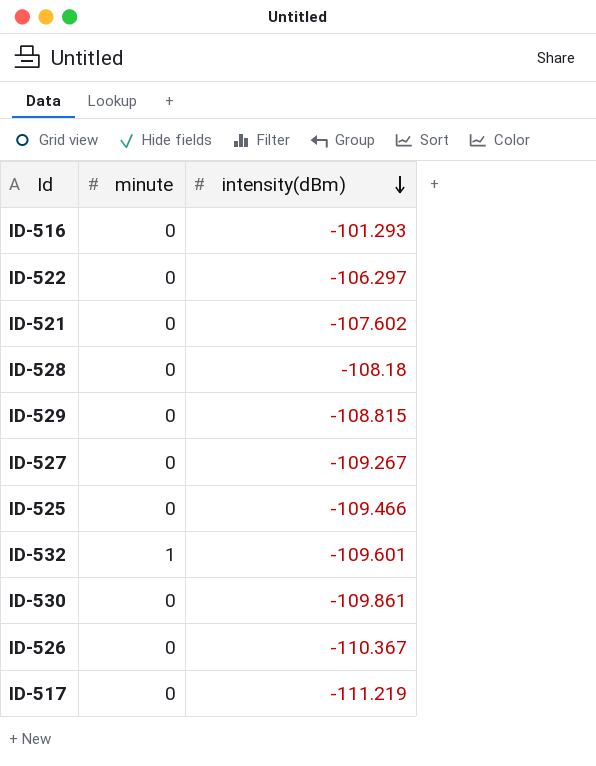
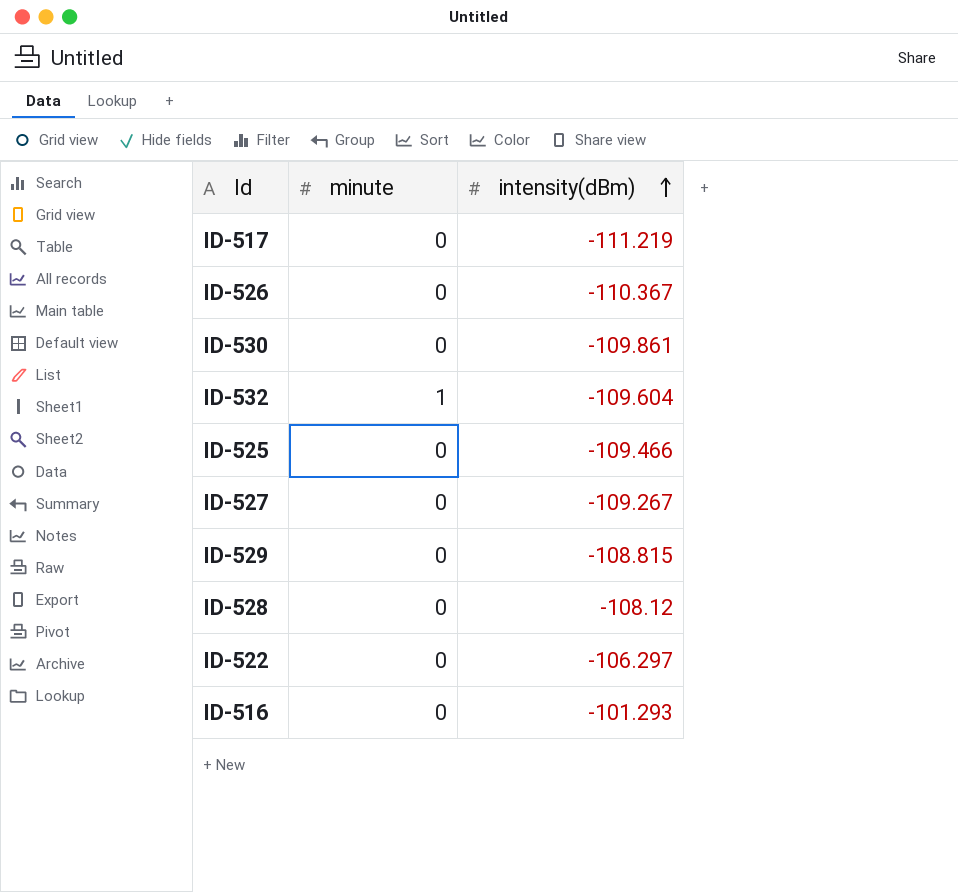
row order: intensity(dBm) descending -> intensity(dBm) ascending
row ID-521: 0 | -107.602 -> none
ID-532 | intensity(dBm): -109.601 -> -109.604
ID-528 | intensity(dBm): -108.18 -> -108.12

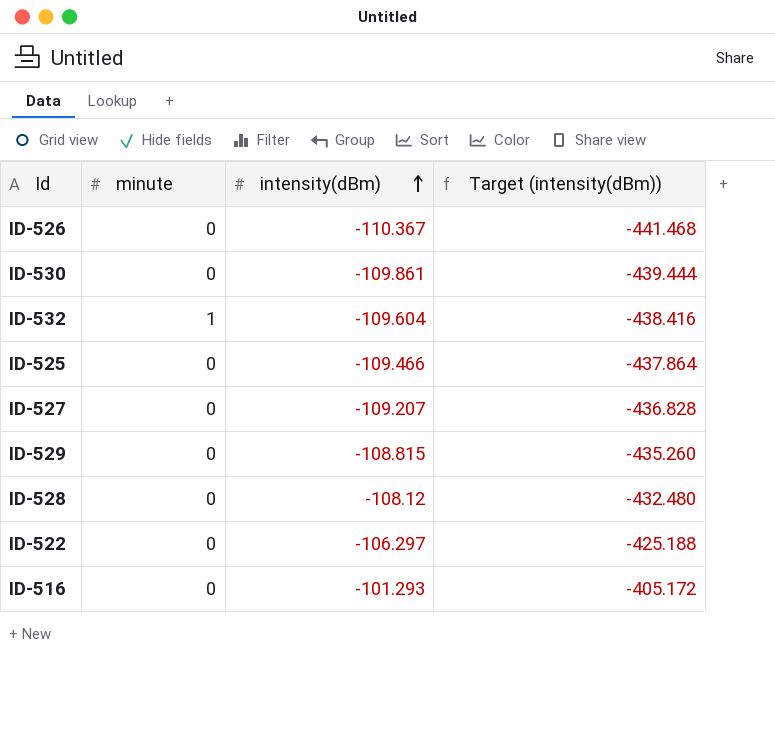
column Target (intensity(dBm)) | formula: none -> [intensity(dBm)] * 4
row ID-517: 0 | -111.219 -> none
ID-527 | intensity(dBm): -109.267 -> -109.207

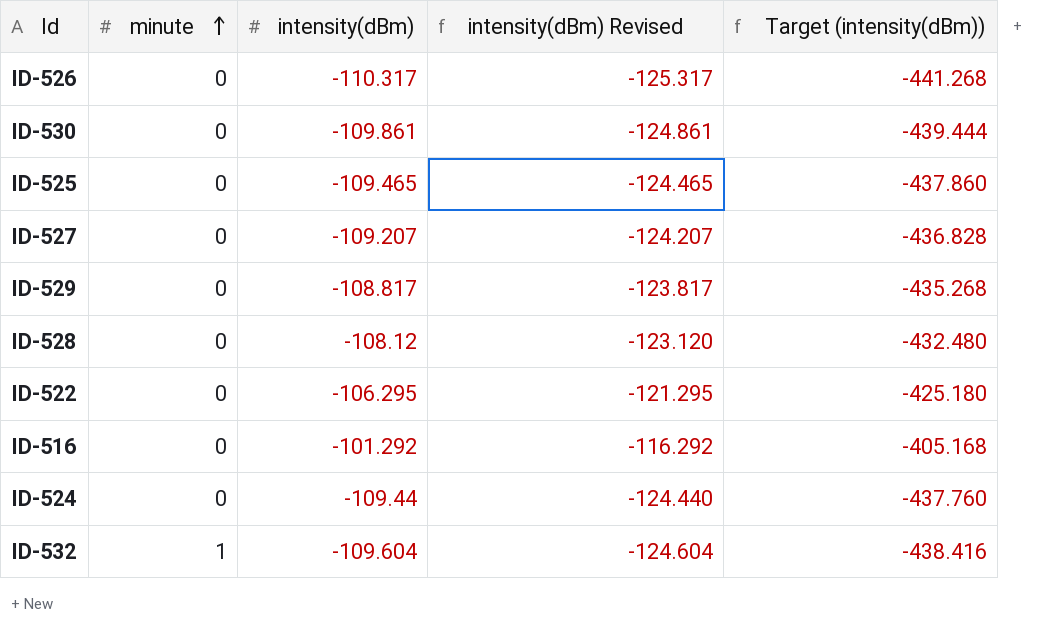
row order: intensity(dBm) ascending -> minute ascending
column intensity(dBm) Revised | formula: none -> [intensity(dBm)] - 15
ID-526 | intensity(dBm): -110.367 -> -110.317
ID-526 | Target (intensity(dBm)): -441.468 -> -441.268
ID-525 | intensity(dBm): -109.466 -> -109.465
ID-525 | Target (intensity(dBm)): -437.864 -> -437.860
ID-529 | intensity(dBm): -108.815 -> -108.817
ID-529 | Target (intensity(dBm)): -435.260 -> -435.268
ID-522 | intensity(dBm): -106.297 -> -106.295
ID-522 | Target (intensity(dBm)): -425.188 -> -425.180
ID-516 | intensity(dBm): -101.293 -> -101.292
ID-516 | Target (intensity(dBm)): -405.172 -> -405.168
row ID-524: none -> 0 | -109.44 | -124.440 | -437.760

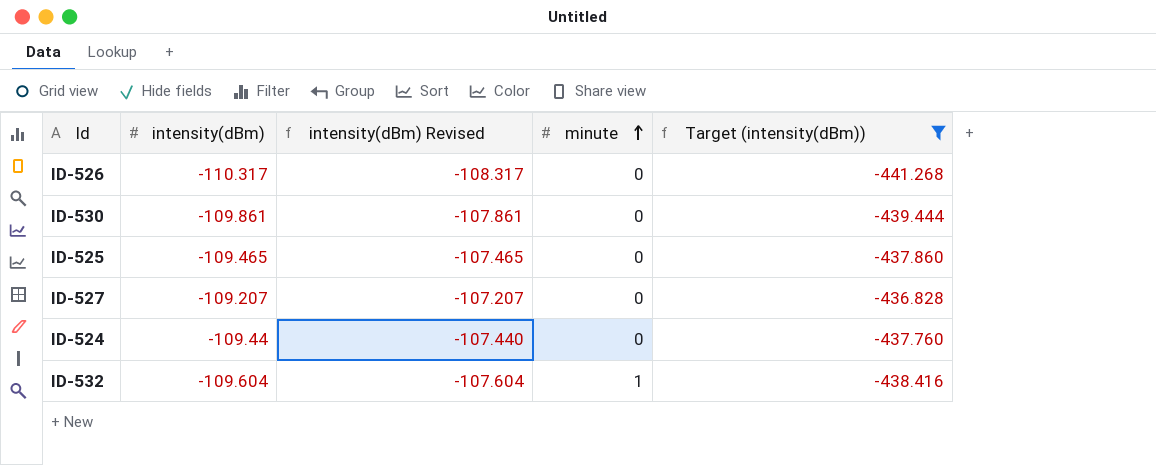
filter: none -> Target (intensity(dBm)) <= -436.828
column intensity(dBm) Revised | formula: [intensity(dBm)] - 15 -> [intensity(dBm)] + 2
column minute | position: 2 -> 4

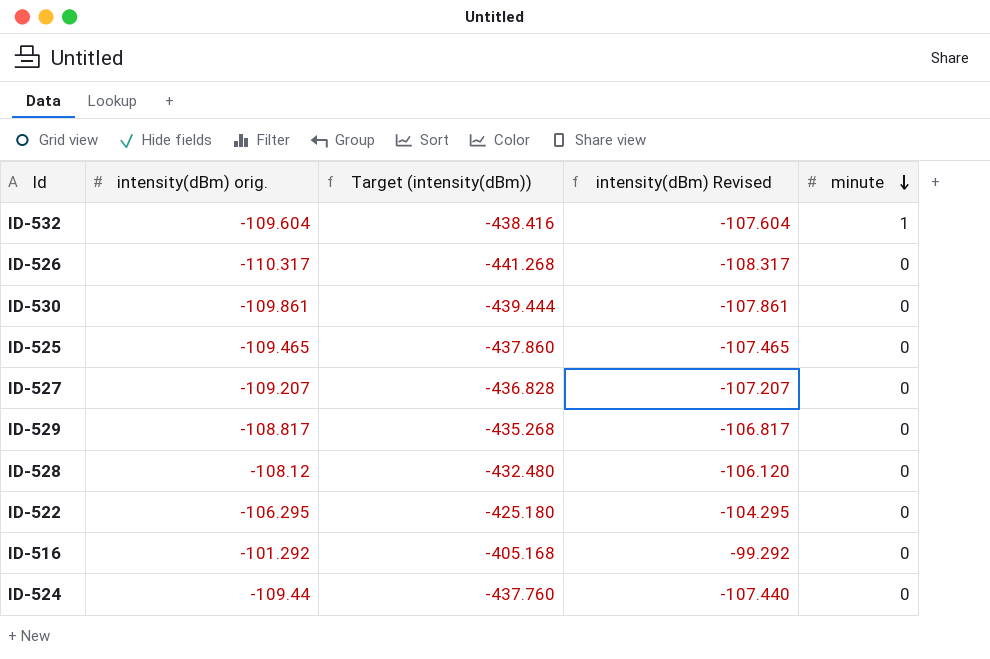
filter: Target (intensity(dBm)) <= -436.828 -> none
row order: minute ascending -> minute descending
column name: intensity(dBm) -> intensity(dBm) orig.
column Target (intensity(dBm)) | position: 5 -> 3

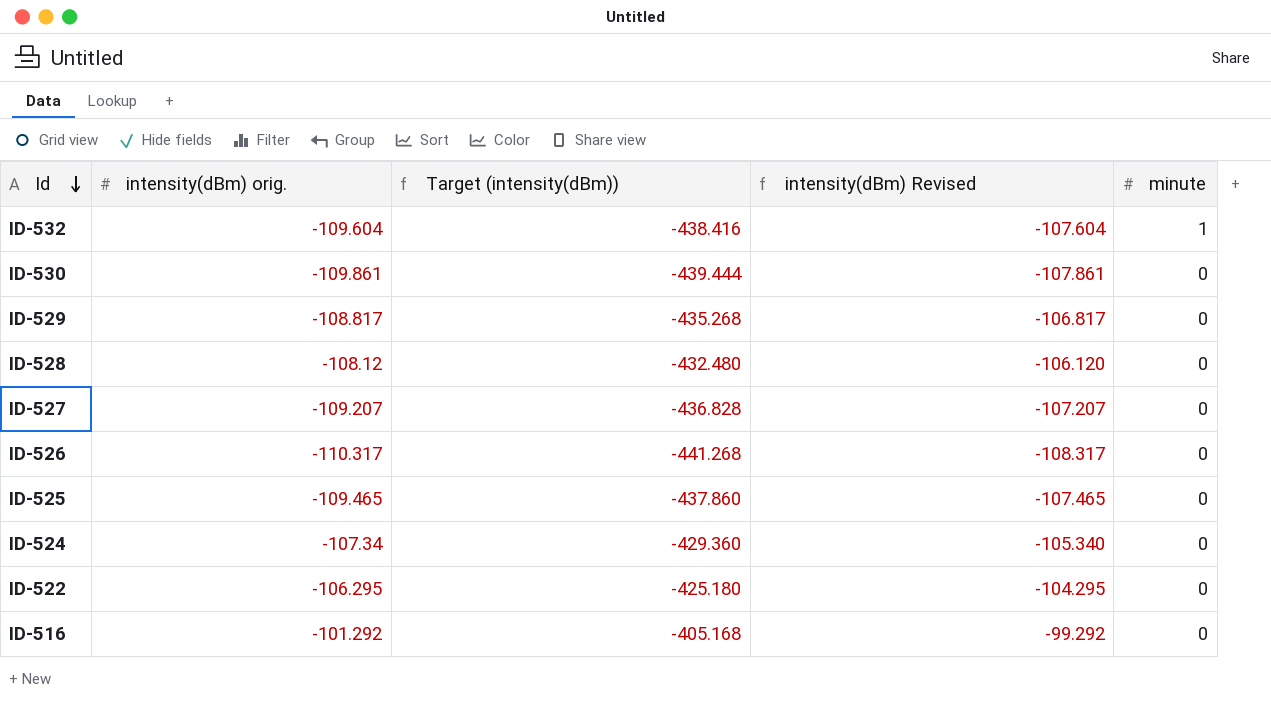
row order: minute descending -> Id descending
ID-524 | intensity(dBm) orig.: -109.44 -> -107.34
ID-524 | Target (intensity(dBm)): -437.760 -> -429.360
ID-524 | intensity(dBm) Revised: -107.440 -> -105.340

